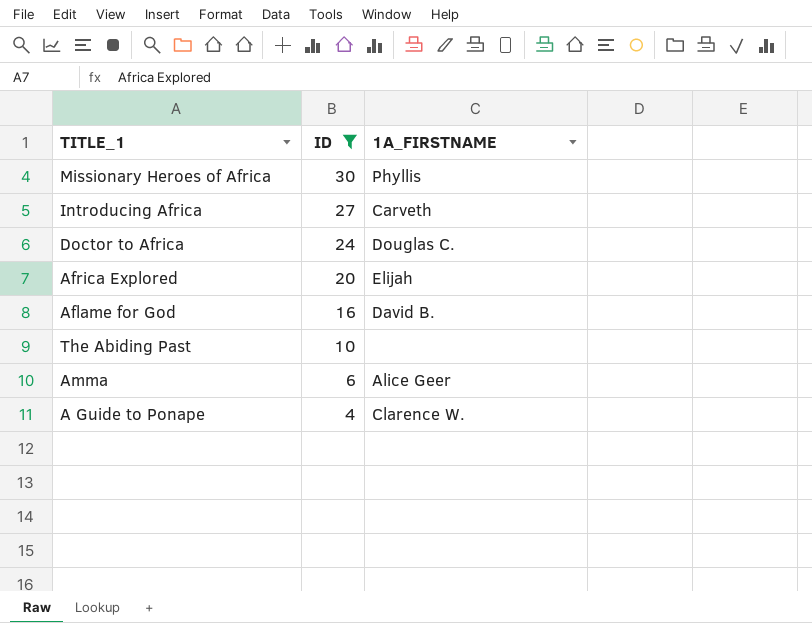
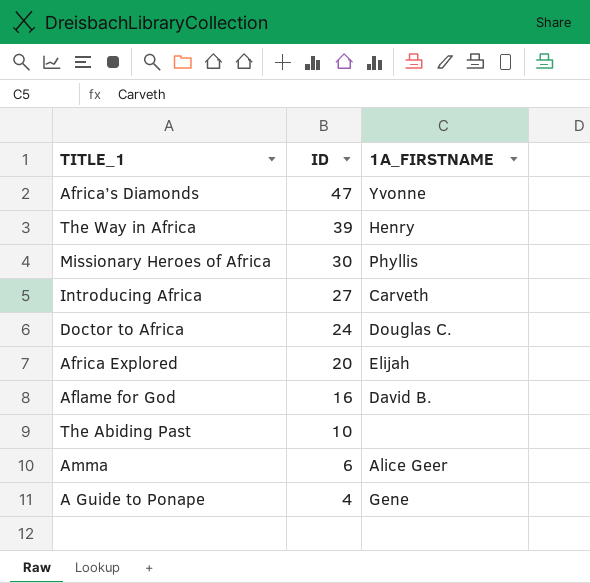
filter: ID <= 30 -> none
A Guide to Ponape | 1A_FIRSTNAME: Clarence W. -> Gene

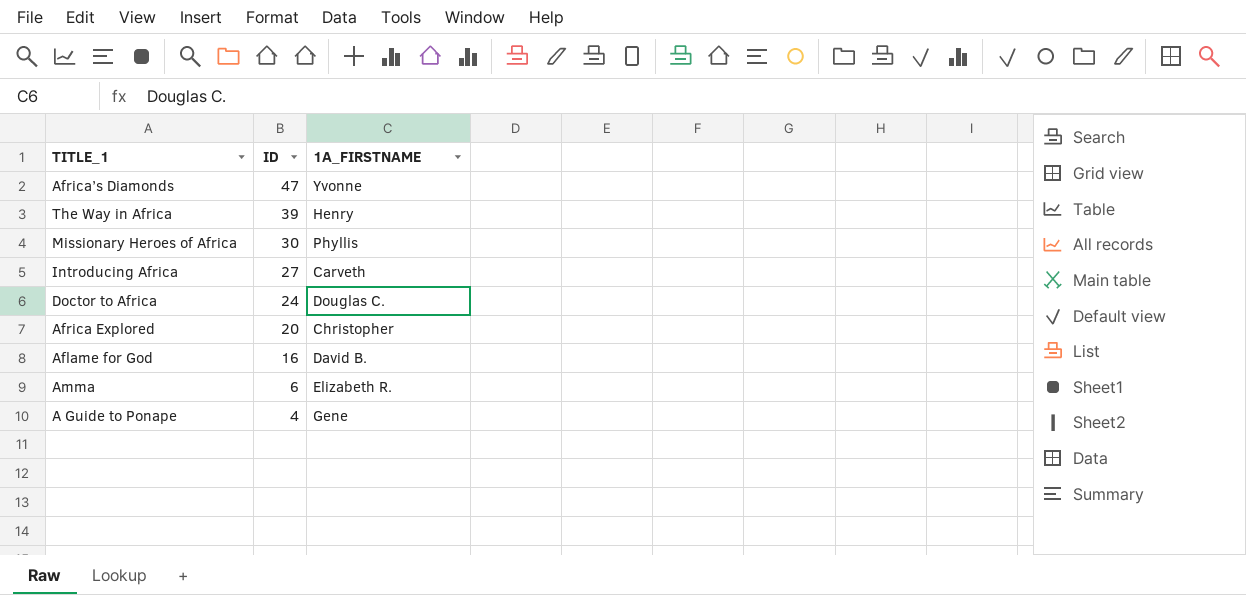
row The Abiding Past: 10 | none -> none
Africa Explored | 1A_FIRSTNAME: Elijah -> Christopher
Amma | 1A_FIRSTNAME: Alice Geer -> Elizabeth R.

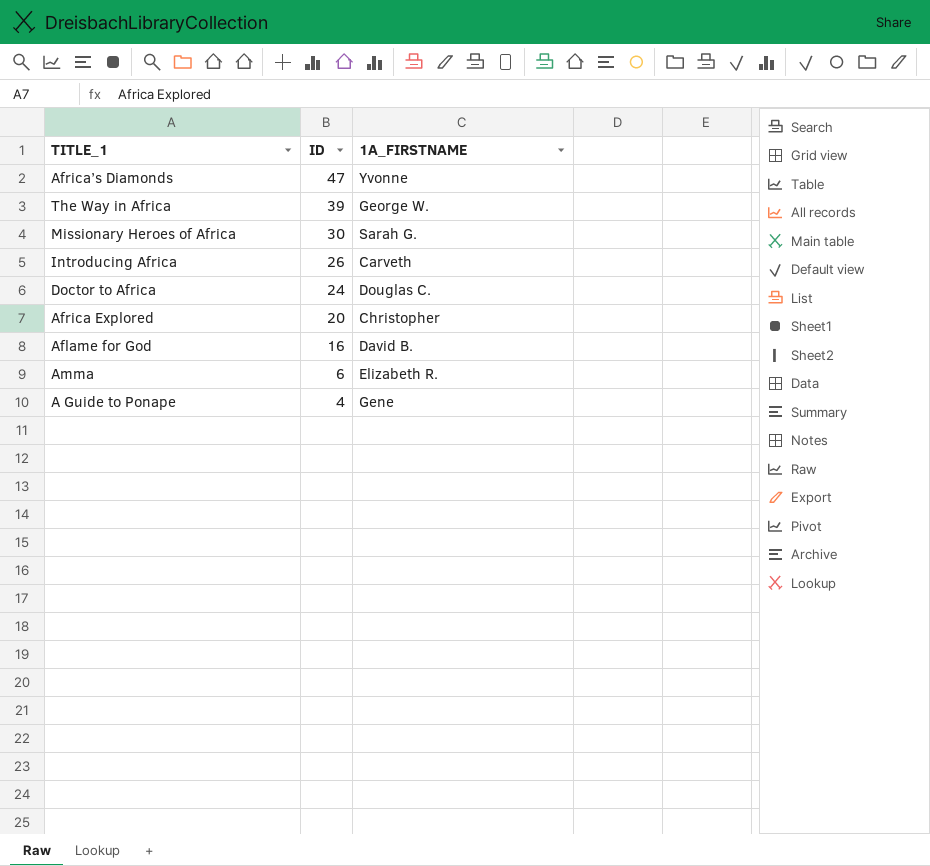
The Way in Africa | 1A_FIRSTNAME: Henry -> George W.
Missionary Heroes of Africa | 1A_FIRSTNAME: Phyllis -> Sarah G.
Introducing Africa | ID: 27 -> 26

